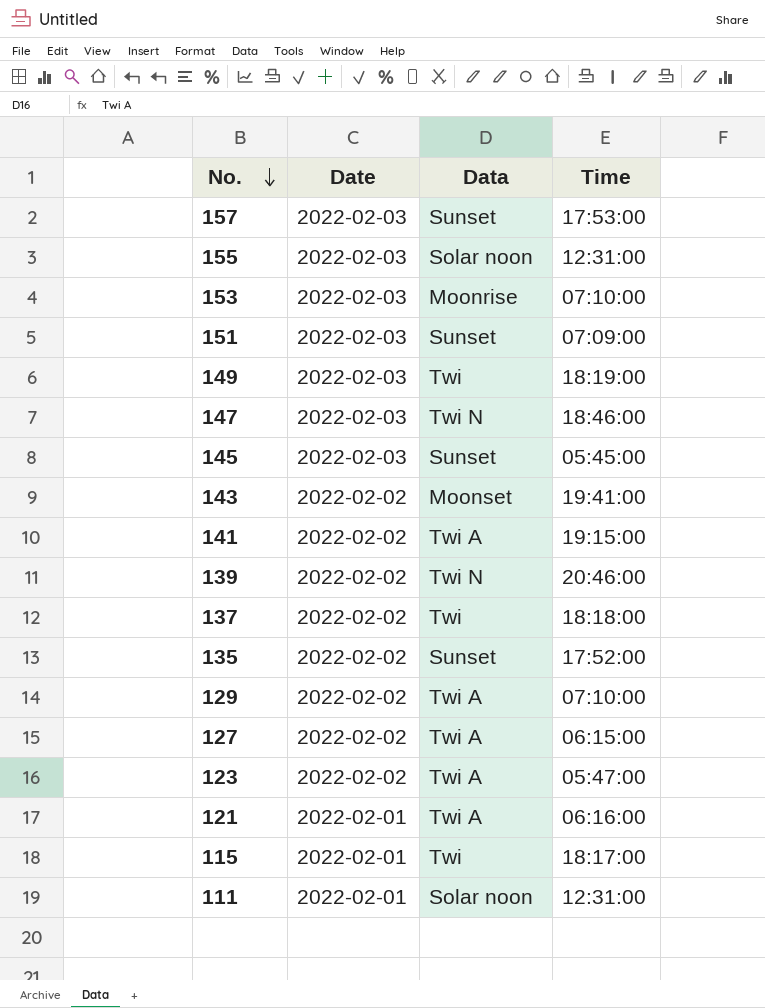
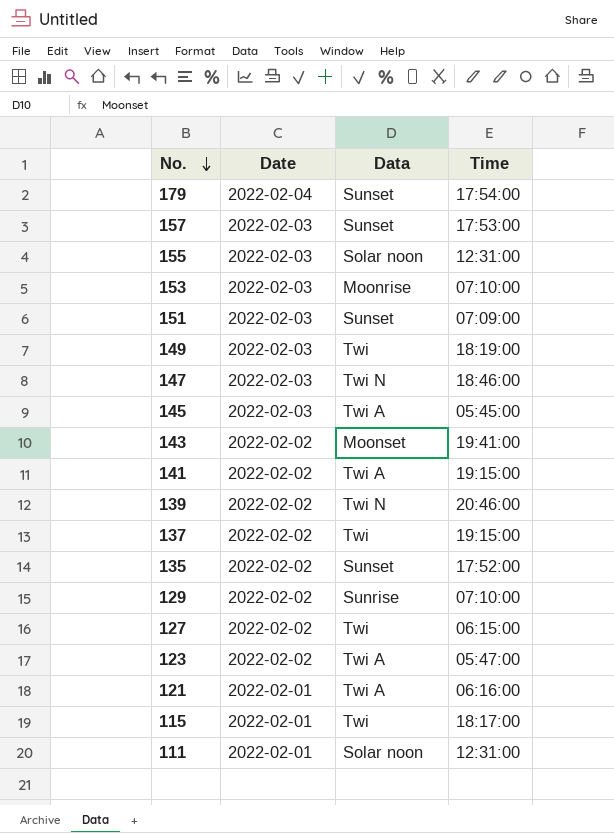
row 179: none -> 2022-02-04 | Sunset | 17:54:00
145 | Data: Sunset -> Twi A
137 | Time: 18:18:00 -> 19:15:00
129 | Data: Twi A -> Sunrise
127 | Data: Twi A -> Twi

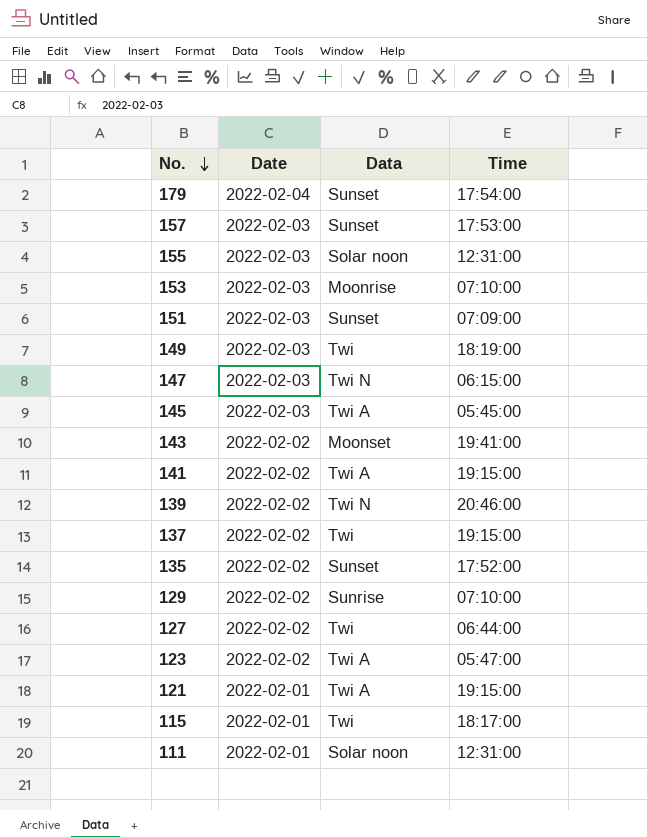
147 | Time: 18:46:00 -> 06:15:00
127 | Time: 06:15:00 -> 06:44:00
121 | Time: 06:16:00 -> 19:15:00

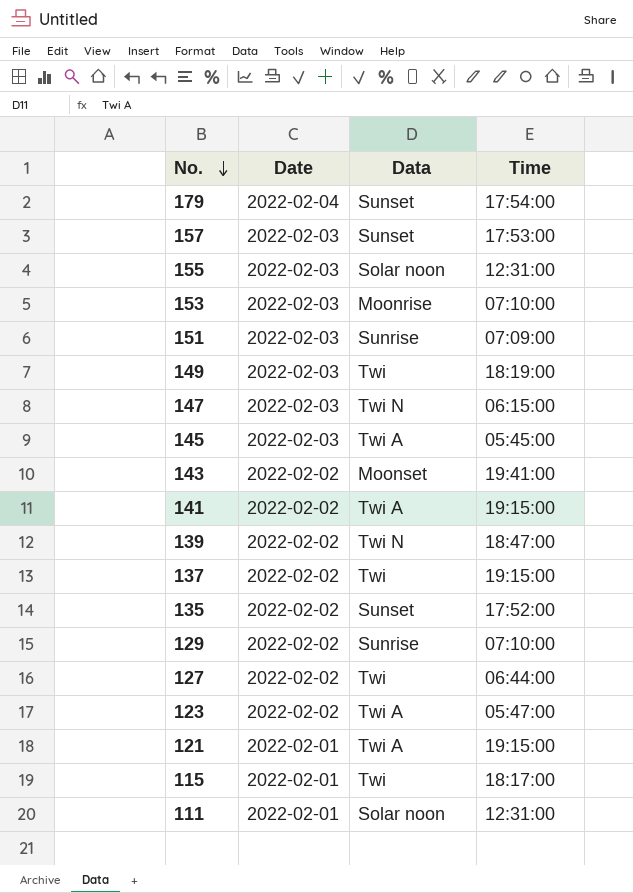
151 | Data: Sunset -> Sunrise
139 | Time: 20:46:00 -> 18:47:00

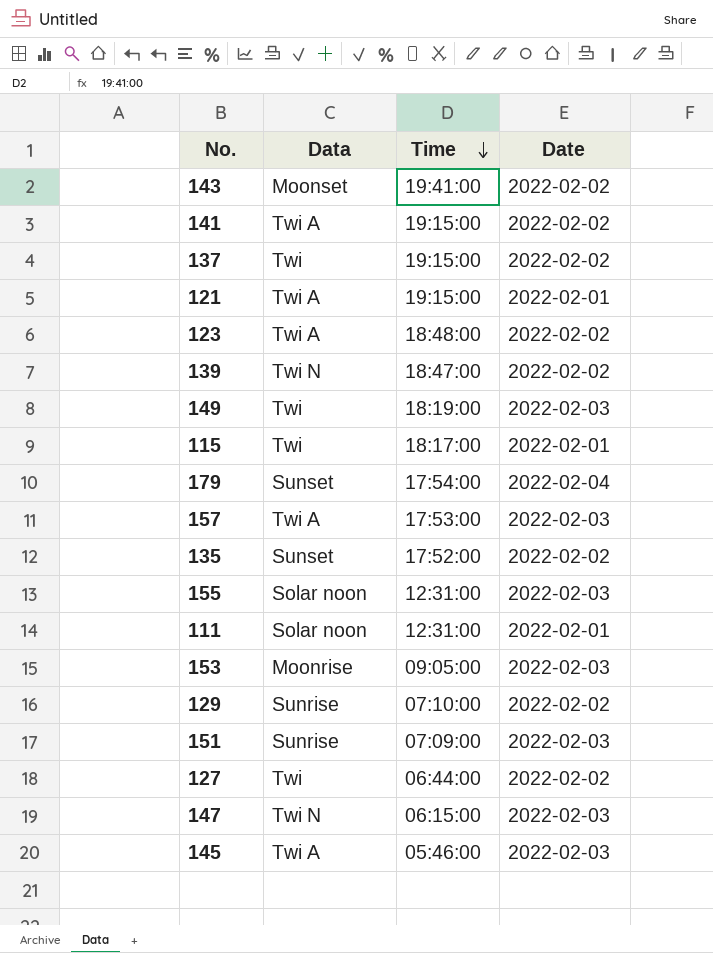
row order: No. descending -> Time descending
column Date | position: 2 -> 4
123 | Time: 05:47:00 -> 18:48:00
157 | Data: Sunset -> Twi A
153 | Time: 07:10:00 -> 09:05:00
145 | Time: 05:45:00 -> 05:46:00

